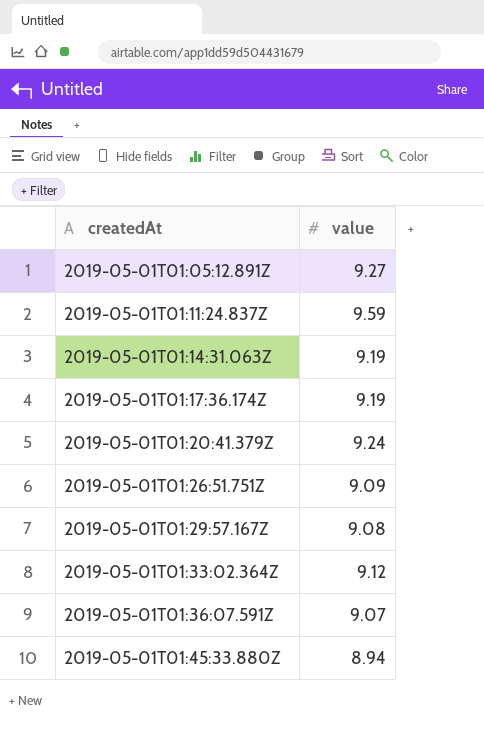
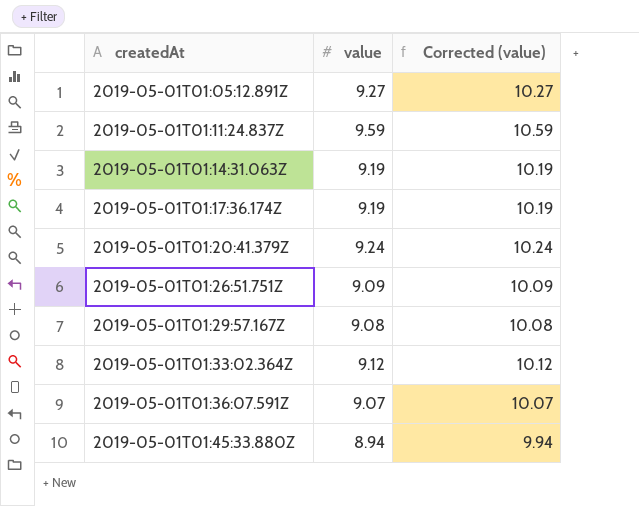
column Corrected (value) | formula: none -> [value] + 1

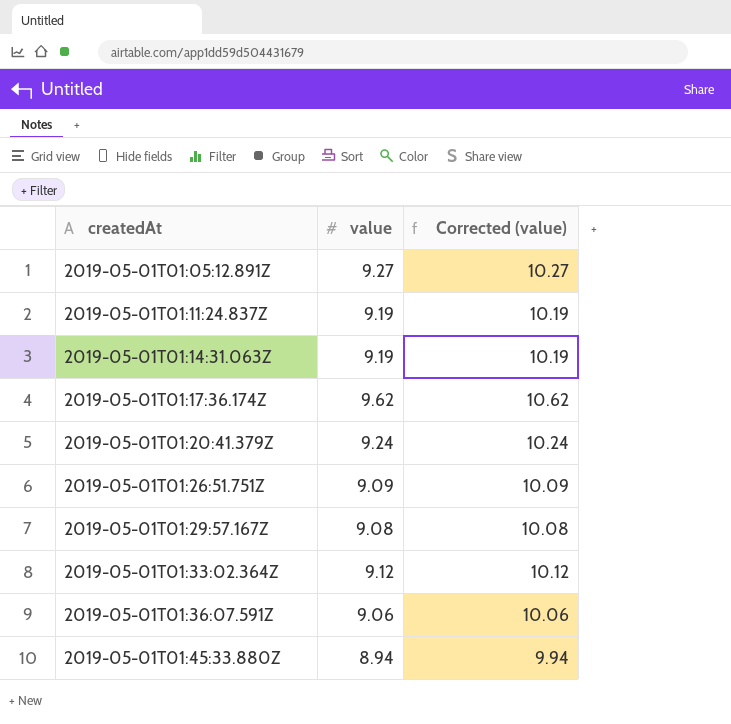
2019-05-01T01:11:24.837Z | value: 9.59 -> 9.19
2019-05-01T01:11:24.837Z | Corrected (value): 10.59 -> 10.19
2019-05-01T01:17:36.174Z | value: 9.19 -> 9.62
2019-05-01T01:17:36.174Z | Corrected (value): 10.19 -> 10.62
2019-05-01T01:36:07.591Z | value: 9.07 -> 9.06
2019-05-01T01:36:07.591Z | Corrected (value): 10.07 -> 10.06

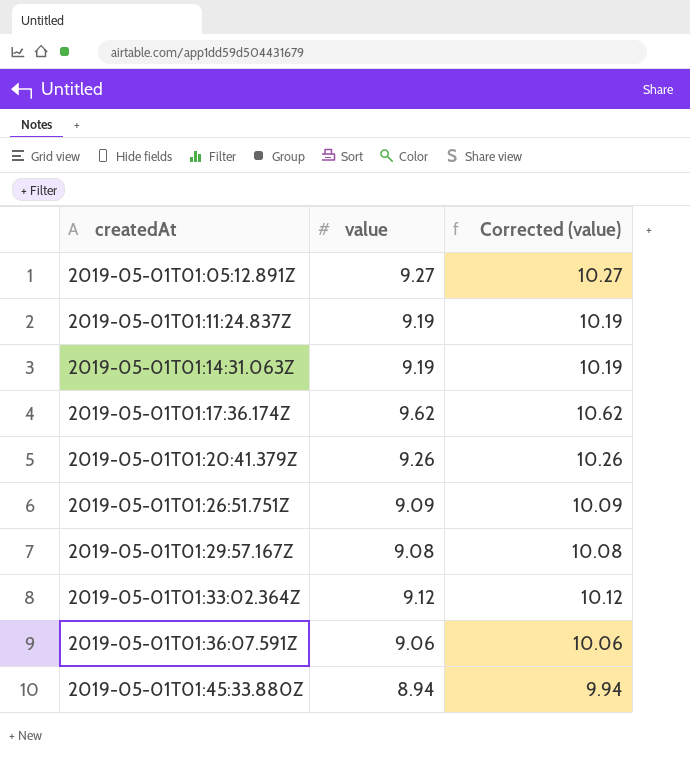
2019-05-01T01:20:41.379Z | value: 9.24 -> 9.26
2019-05-01T01:20:41.379Z | Corrected (value): 10.24 -> 10.26

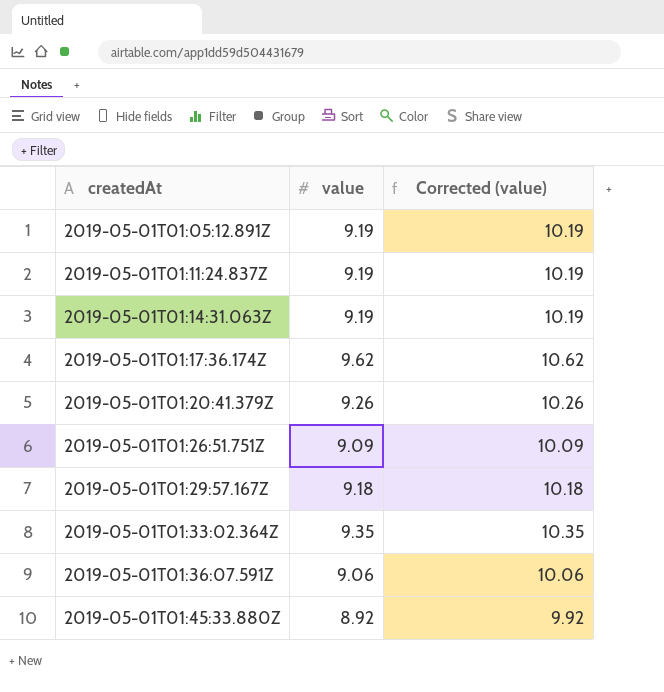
2019-05-01T01:05:12.891Z | value: 9.27 -> 9.19
2019-05-01T01:05:12.891Z | Corrected (value): 10.27 -> 10.19
2019-05-01T01:29:57.167Z | value: 9.08 -> 9.18
2019-05-01T01:29:57.167Z | Corrected (value): 10.08 -> 10.18
2019-05-01T01:33:02.364Z | value: 9.12 -> 9.35
2019-05-01T01:33:02.364Z | Corrected (value): 10.12 -> 10.35
2019-05-01T01:45:33.880Z | value: 8.94 -> 8.92
2019-05-01T01:45:33.880Z | Corrected (value): 9.94 -> 9.92

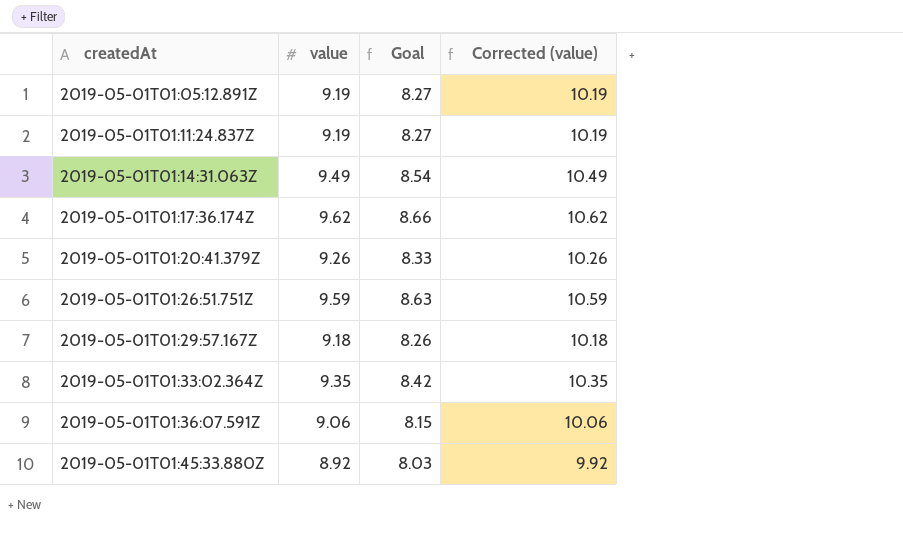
column Goal | formula: none -> [value] * 0.9
2019-05-01T01:14:31.063Z | value: 9.19 -> 9.49
2019-05-01T01:14:31.063Z | Corrected (value): 10.19 -> 10.49
2019-05-01T01:26:51.751Z | value: 9.09 -> 9.59
2019-05-01T01:26:51.751Z | Corrected (value): 10.09 -> 10.59

